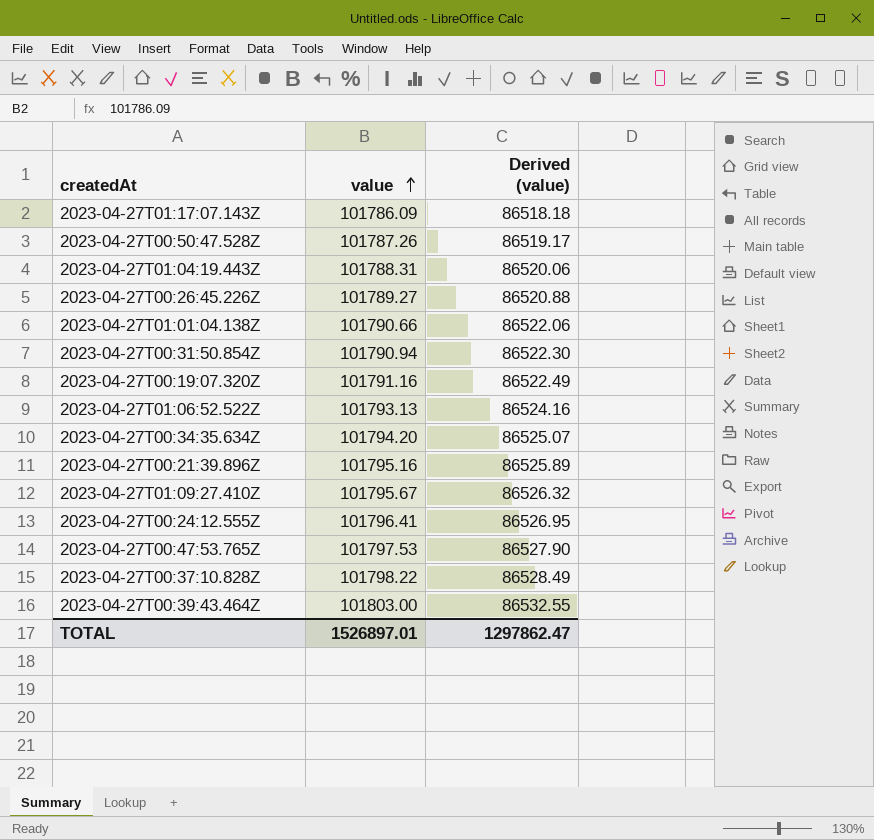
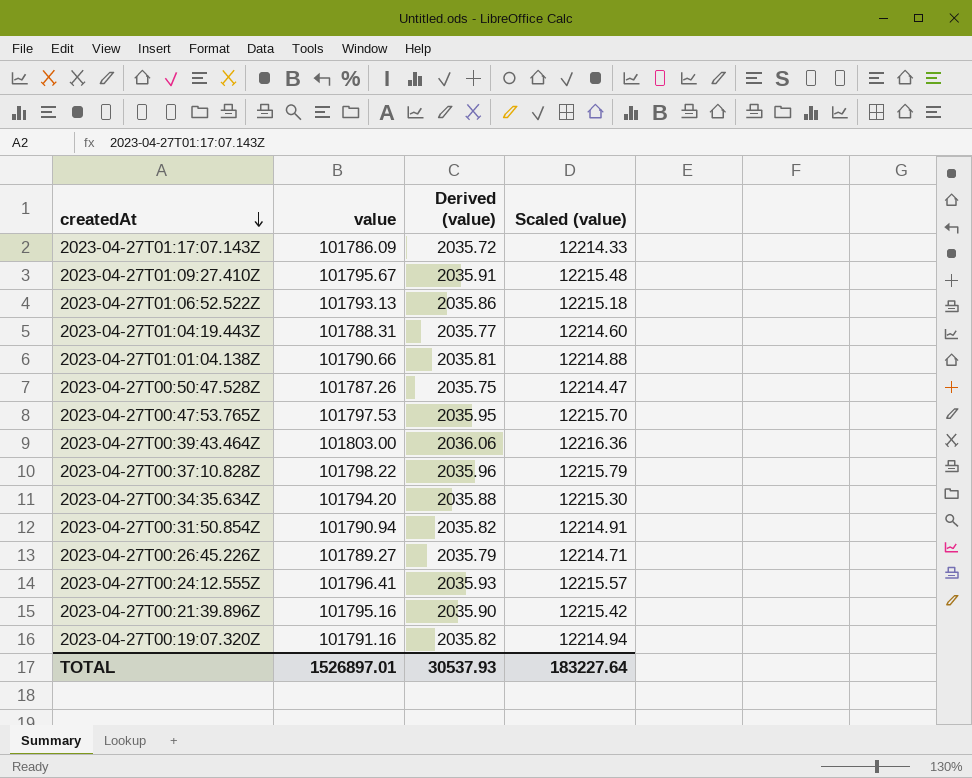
row order: value ascending -> createdAt descending
column Derived (value) | formula: [value] * 0.85 -> [value] * 0.02
column Scaled (value) | formula: none -> [value] * 0.12
TOTAL | Derived (value): 1297862.47 -> 30537.93

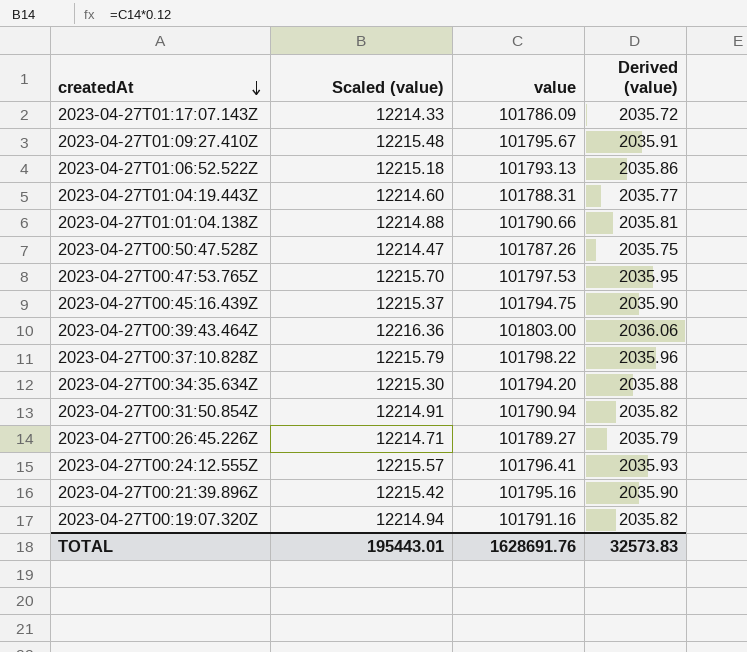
column Scaled (value) | position: 4 -> 2
row 2023-04-27T00:45:16.439Z: none -> 12215.37 | 101794.75 | 2035.90
TOTAL | Scaled (value): 183227.64 -> 195443.01
TOTAL | value: 1526897.01 -> 1628691.76
TOTAL | Derived (value): 30537.93 -> 32573.83

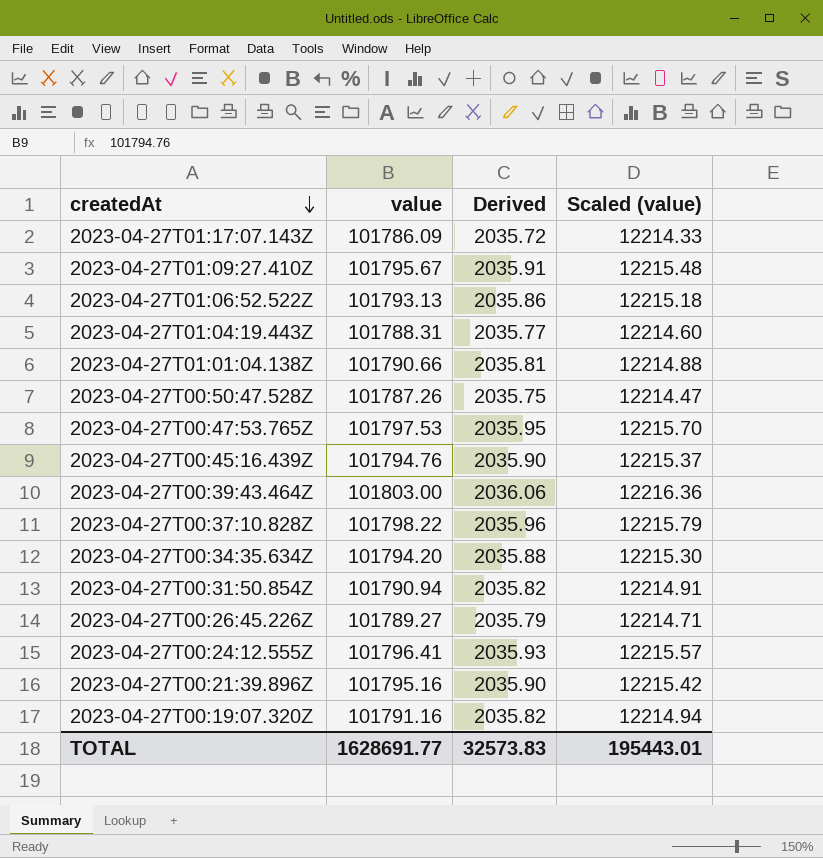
column name: Derived (value) -> Derived
column Scaled (value) | position: 2 -> 4
2023-04-27T00:45:16.439Z | value: 101794.75 -> 101794.76
TOTAL | value: 1628691.76 -> 1628691.77

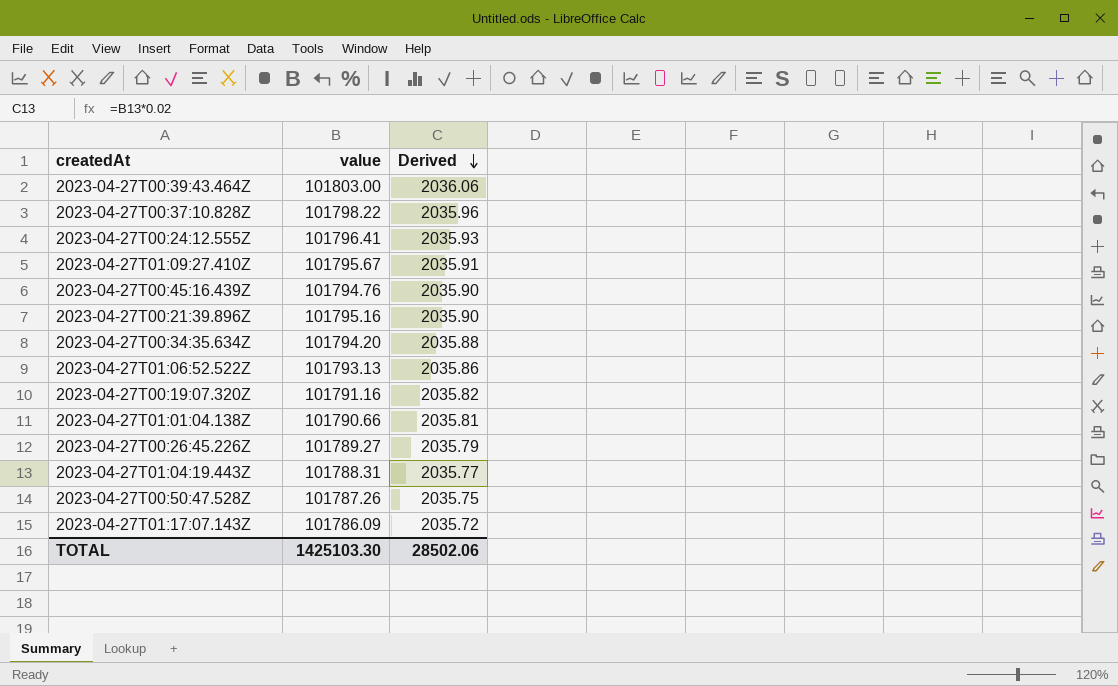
row order: createdAt descending -> Derived descending
column Scaled (value) | formula: [value] * 0.12 -> none
row 2023-04-27T00:47:53.765Z: 101797.53 | 2035.95 | 12215.70 -> none
row 2023-04-27T00:31:50.854Z: 101790.94 | 2035.82 | 12214.91 -> none
TOTAL | value: 1628691.77 -> 1425103.30
TOTAL | Derived: 32573.83 -> 28502.06

